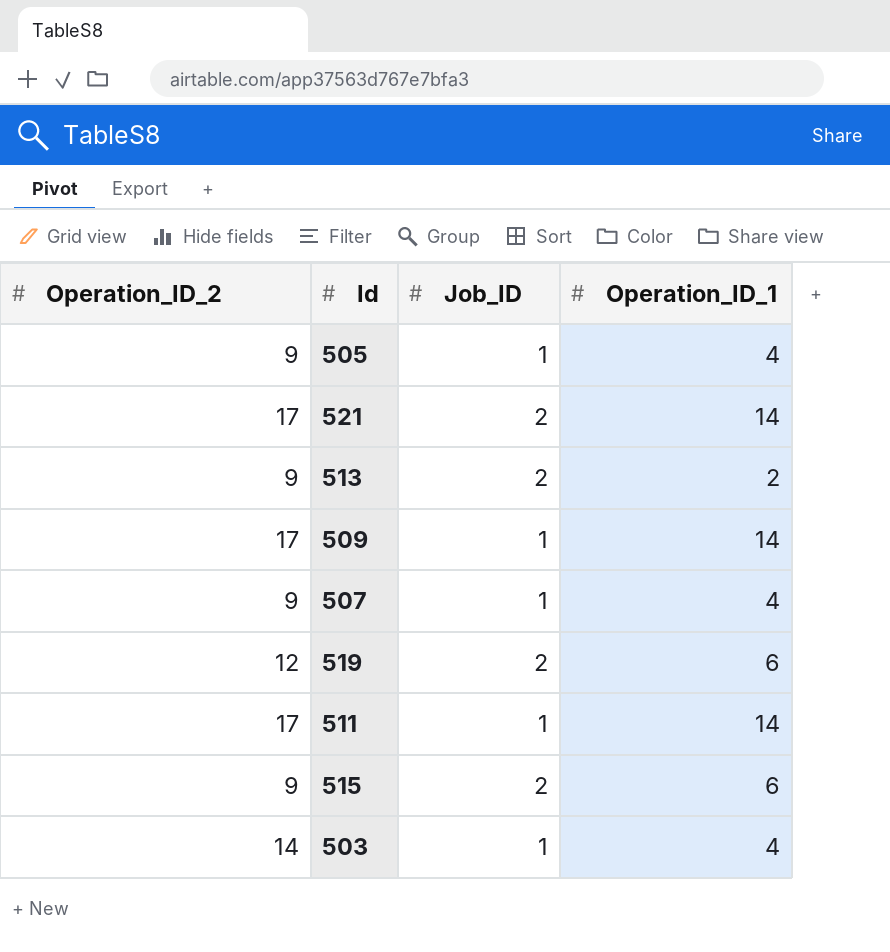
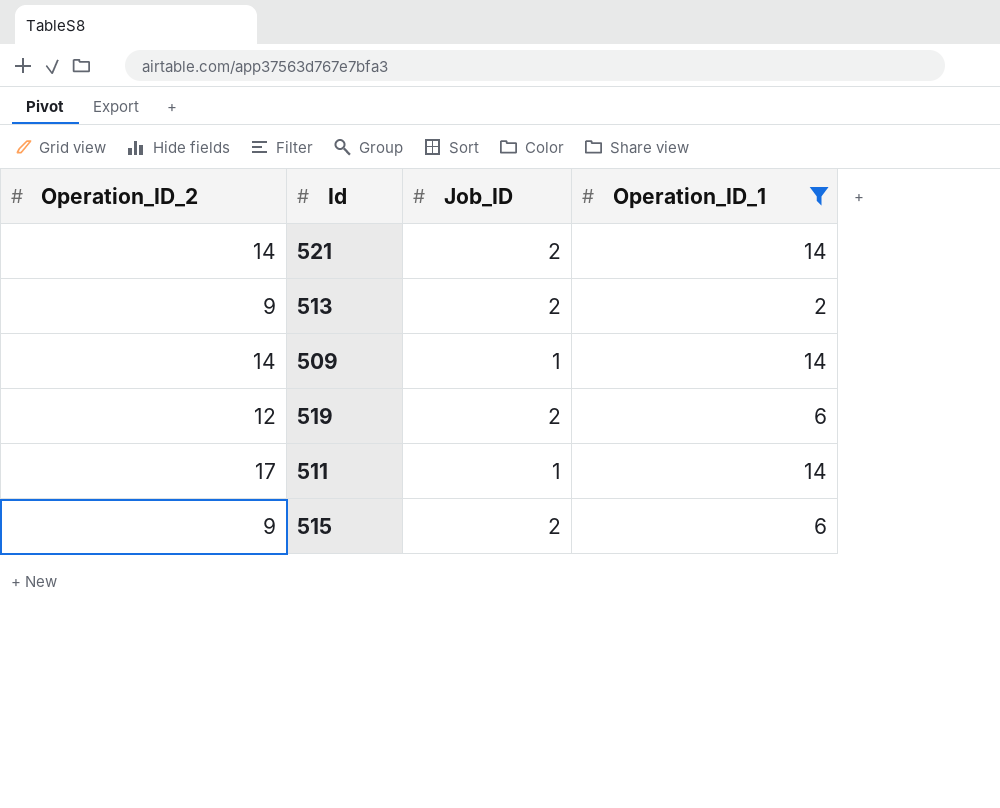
filter: none -> Operation_ID_1 != 4
521 | Operation_ID_2: 17 -> 14
509 | Operation_ID_2: 17 -> 14

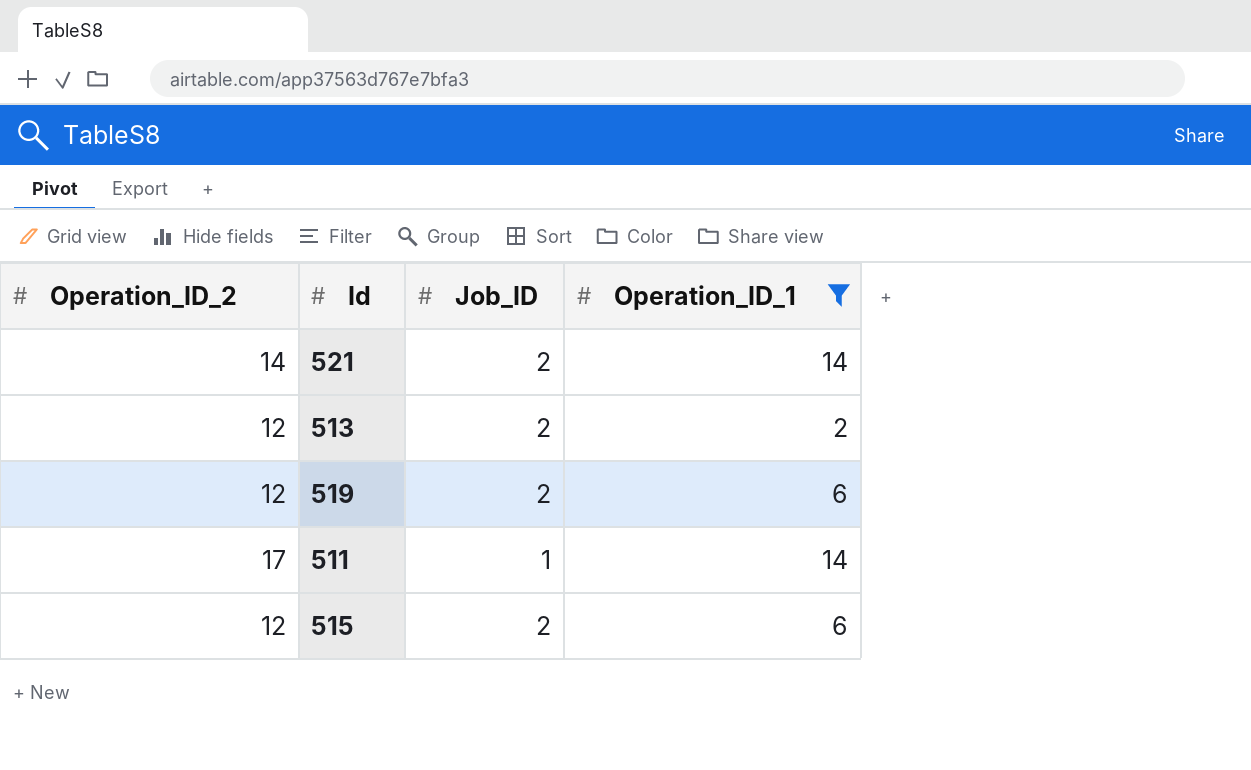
row 509: 14 | 1 | 14 -> none
513 | Operation_ID_2: 9 -> 12
515 | Operation_ID_2: 9 -> 12

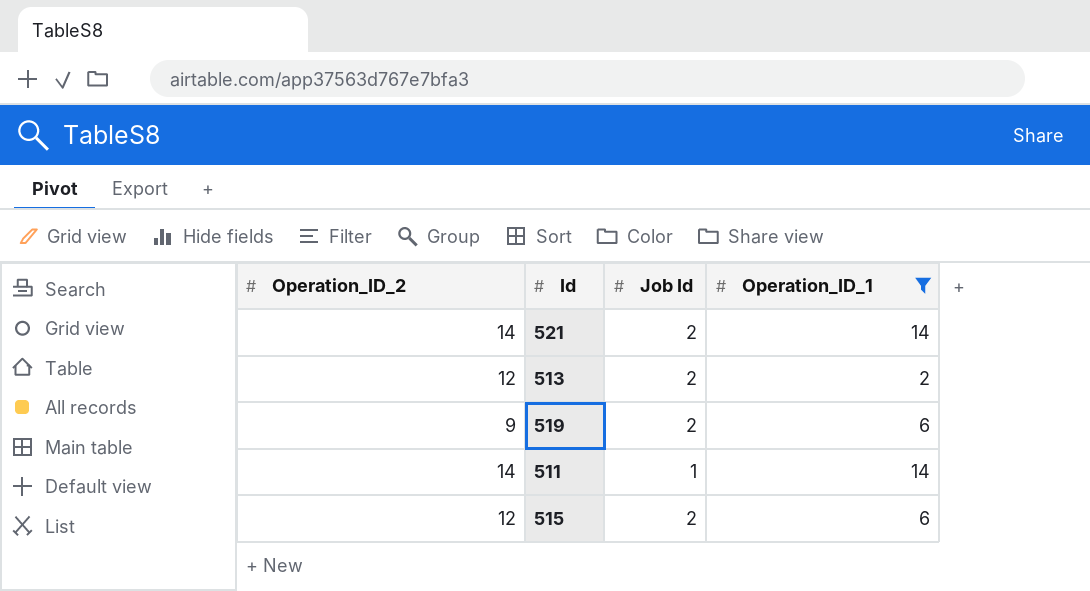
column name: Job_ID -> Job Id
519 | Operation_ID_2: 12 -> 9
511 | Operation_ID_2: 17 -> 14

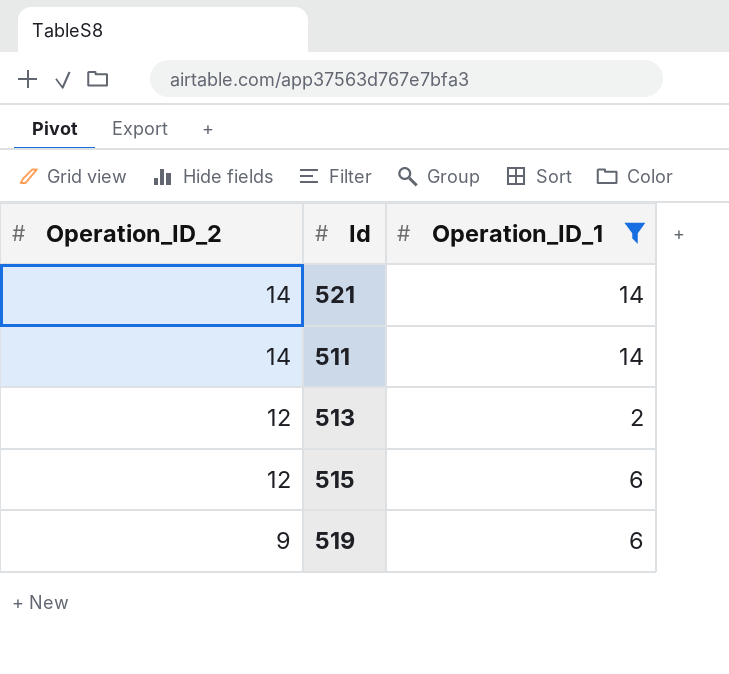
row order: none -> Operation_ID_2 descending
column Job Id | position: 3 -> none

